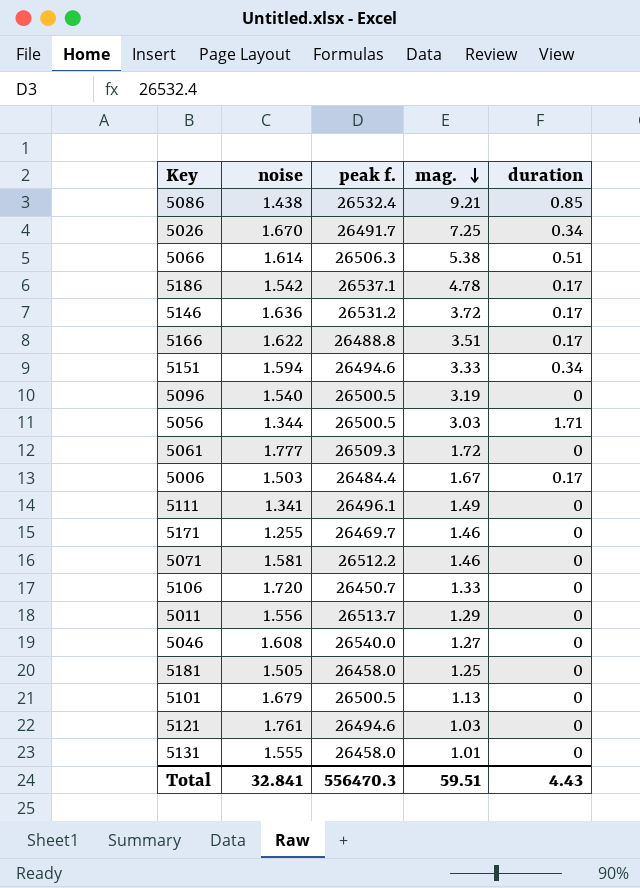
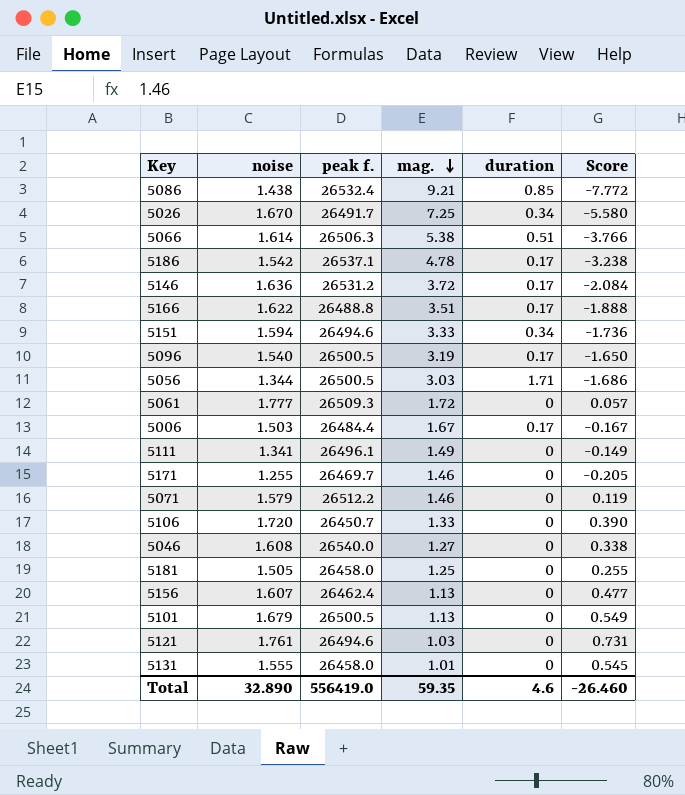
column Score | formula: none -> [noise] - [mag.]
row 5011: 1.556 | 26513.7 | 1.29 | 0 -> none
5096 | duration: 0 -> 0.17
5071 | noise: 1.581 -> 1.579
row 5156: none -> 1.607 | 26462.4 | 1.13 | 0 | 0.477
Total | noise: 32.841 -> 32.890
Total | peak f.: 556470.3 -> 556419.0
Total | mag.: 59.51 -> 59.35
Total | duration: 4.43 -> 4.6

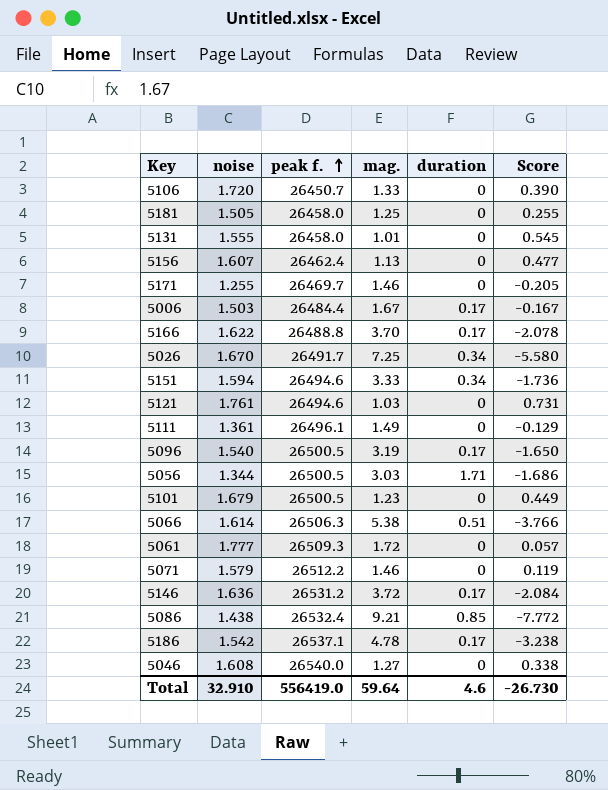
row order: mag. descending -> peak f. ascending
5166 | mag.: 3.51 -> 3.70
5166 | Score: -1.888 -> -2.078
5111 | noise: 1.341 -> 1.361
5111 | Score: -0.149 -> -0.129
5101 | mag.: 1.13 -> 1.23
5101 | Score: 0.549 -> 0.449
Total | noise: 32.890 -> 32.910
Total | mag.: 59.35 -> 59.64
Total | Score: -26.460 -> -26.730

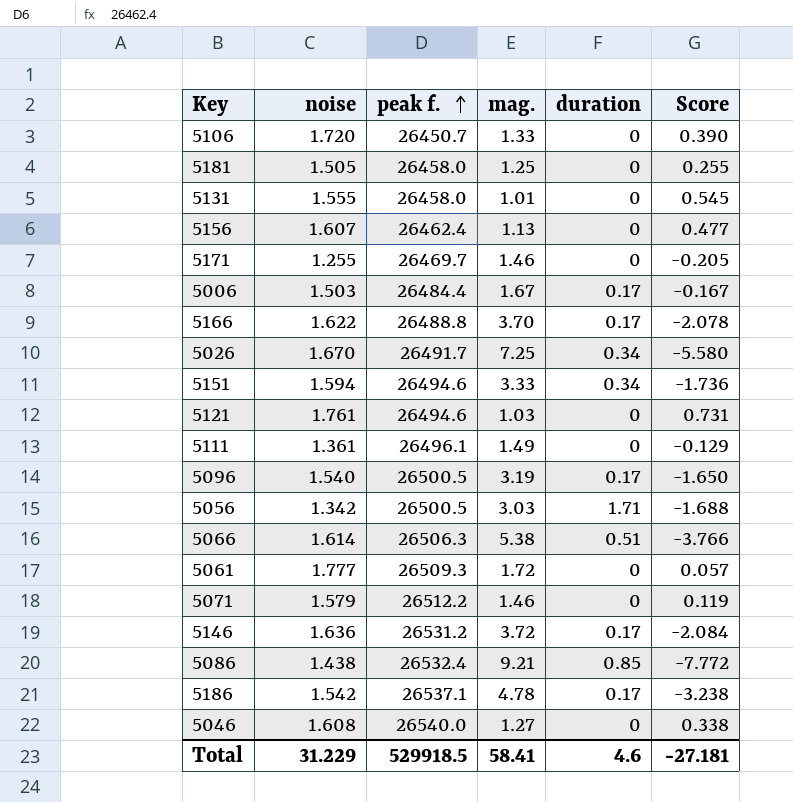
row 5101: 1.679 | 26500.5 | 1.23 | 0 | 0.449 -> none
5056 | noise: 1.344 -> 1.342
5056 | Score: -1.686 -> -1.688
Total | noise: 32.910 -> 31.229
Total | peak f.: 556419.0 -> 529918.5
Total | mag.: 59.64 -> 58.41
Total | Score: -26.730 -> -27.181

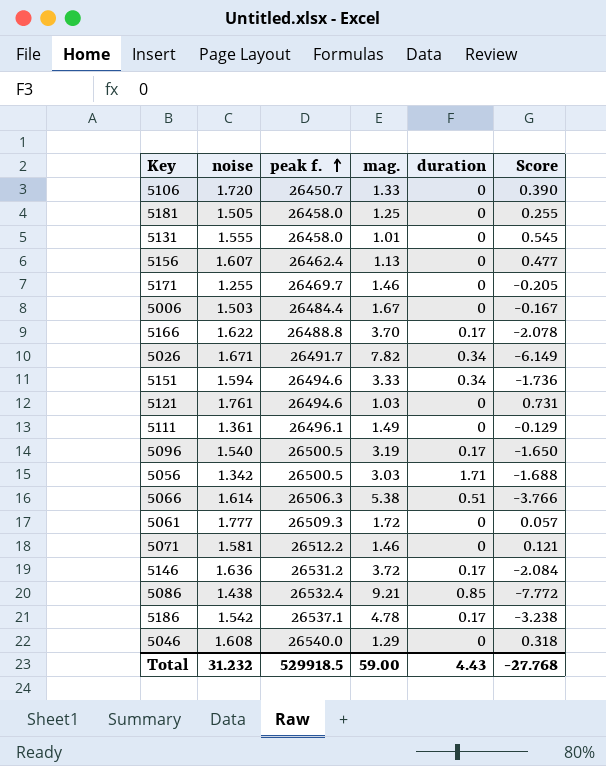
5006 | duration: 0.17 -> 0
5026 | noise: 1.670 -> 1.671
5026 | mag.: 7.25 -> 7.82
5026 | Score: -5.580 -> -6.149
5071 | noise: 1.579 -> 1.581
5071 | Score: 0.119 -> 0.121
5046 | mag.: 1.27 -> 1.29
5046 | Score: 0.338 -> 0.318
Total | noise: 31.229 -> 31.232
Total | mag.: 58.41 -> 59.00
Total | duration: 4.6 -> 4.43
Total | Score: -27.181 -> -27.768

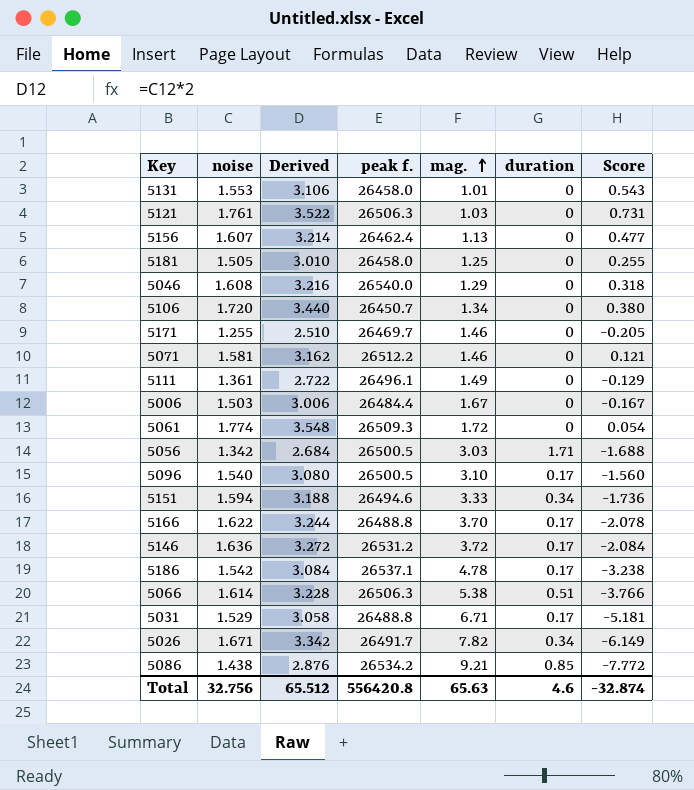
row order: peak f. ascending -> mag. ascending
column Derived | formula: none -> [noise] * 2
5131 | noise: 1.555 -> 1.553
5131 | Score: 0.545 -> 0.543
5121 | peak f.: 26494.6 -> 26506.3
5106 | mag.: 1.33 -> 1.34
5106 | Score: 0.390 -> 0.380
5061 | noise: 1.777 -> 1.774
5061 | Score: 0.057 -> 0.054
5096 | mag.: 3.19 -> 3.10
5096 | Score: -1.650 -> -1.560
row 5031: none -> 1.529 | 3.058 | 26488.8 | 6.71 | 0.17 | -5.181
5086 | peak f.: 26532.4 -> 26534.2
Total | noise: 31.232 -> 32.756
Total | peak f.: 529918.5 -> 556420.8
Total | mag.: 59.00 -> 65.63
Total | duration: 4.43 -> 4.6
Total | Score: -27.768 -> -32.874

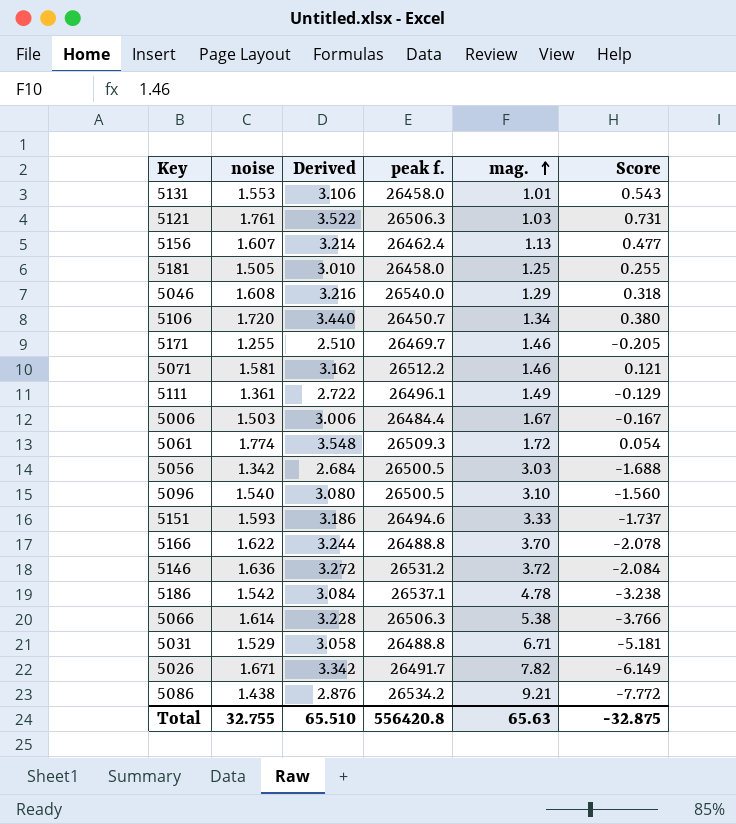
column duration | position: 6 -> none
5151 | noise: 1.594 -> 1.593
5151 | Derived: 3.188 -> 3.186
5151 | Score: -1.736 -> -1.737
Total | noise: 32.756 -> 32.755
Total | Derived: 65.512 -> 65.510
Total | Score: -32.874 -> -32.875

